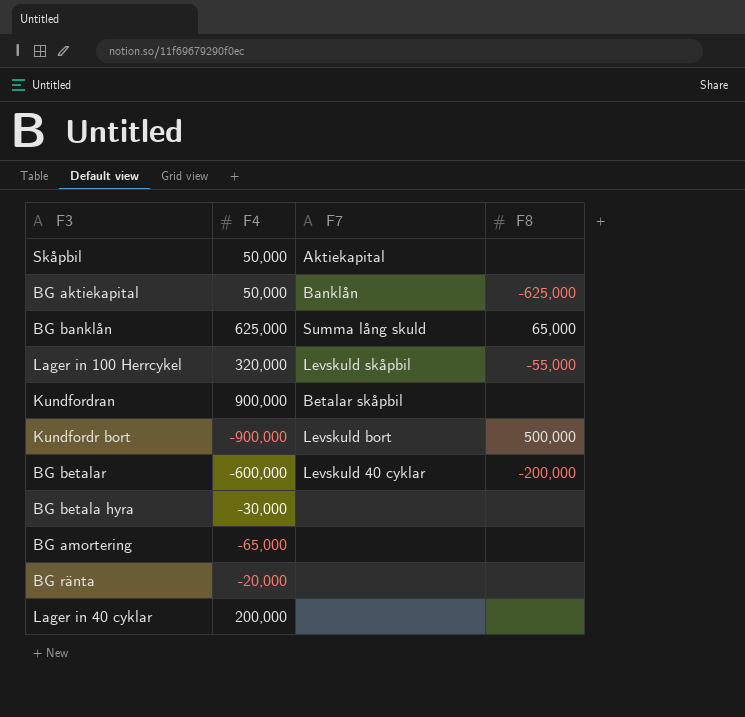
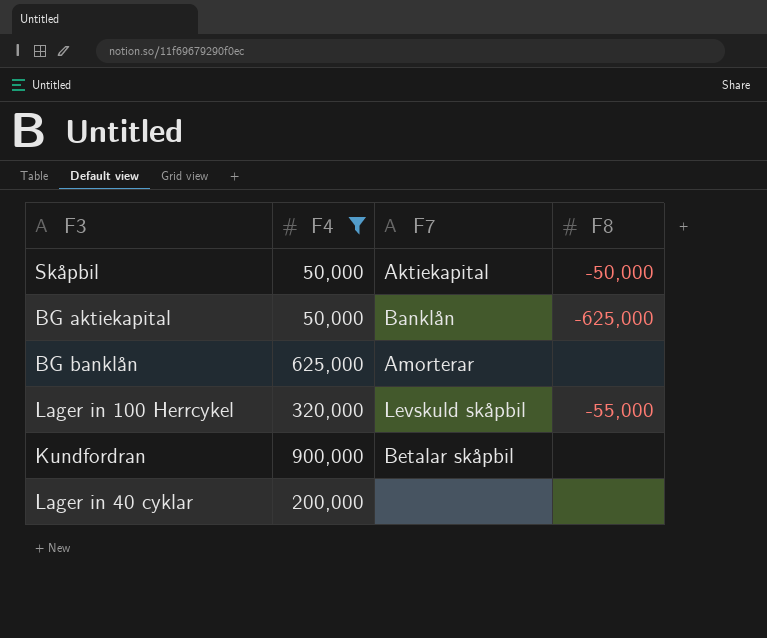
filter: none -> F4 >= 50,000
Skåpbil | F8: none -> -50,000
BG banklån | F7: Summa lång skuld -> Amorterar
BG banklån | F8: 65,000 -> none

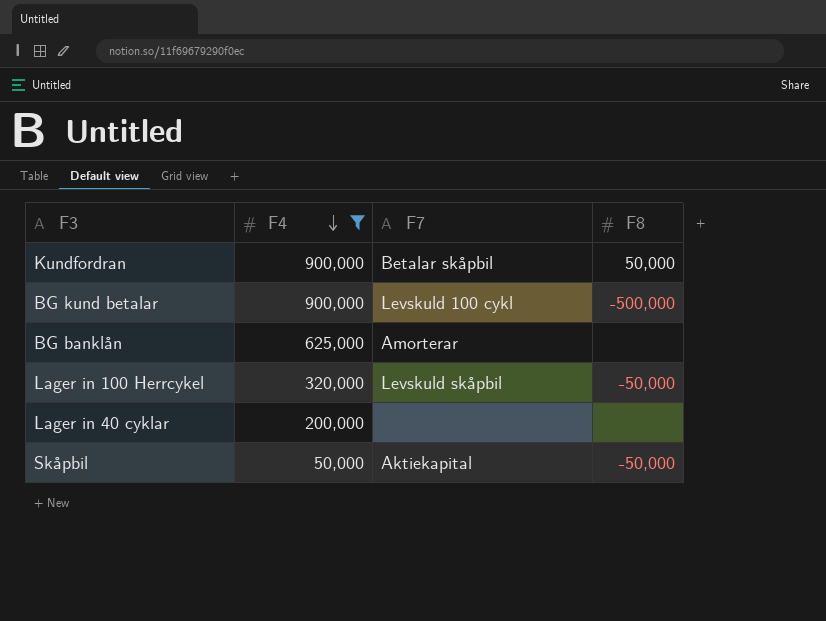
row order: none -> F4 descending
row BG aktiekapital: 50,000 | Banklån | -625,000 -> none
Kundfordran | F8: none -> 50,000
row BG kund betalar: none -> 900,000 | Levskuld 100 cykl | -500,000
Lager in 100 Herrcykel | F8: -55,000 -> -50,000

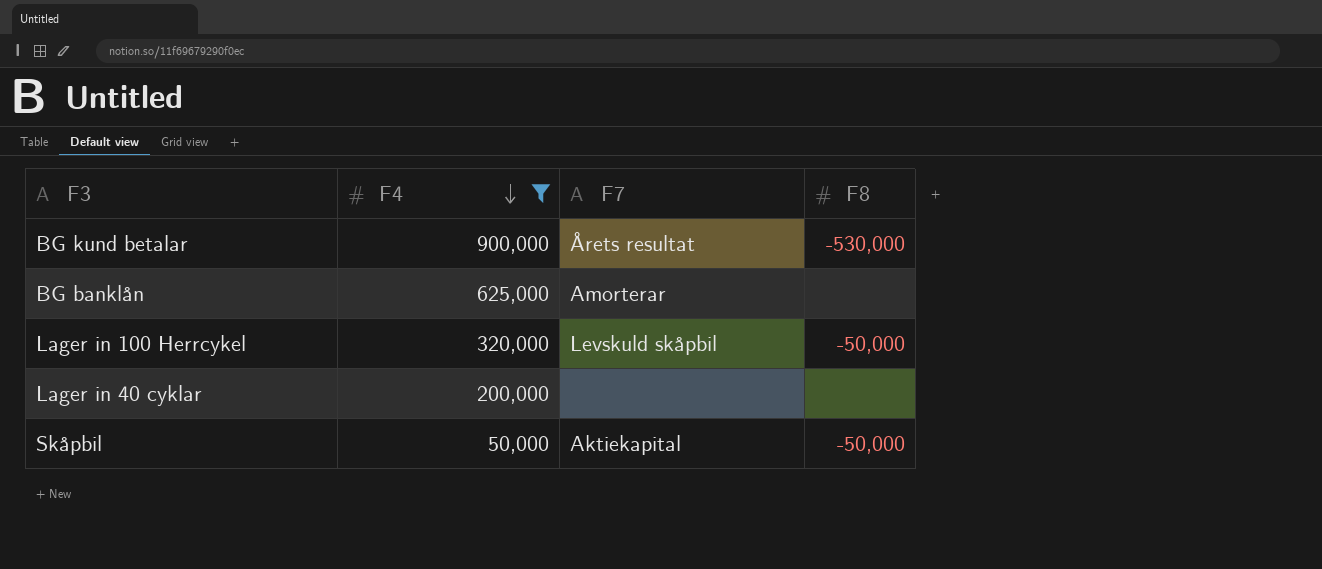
row Kundfordran: 900,000 | Betalar skåpbil | 50,000 -> none
BG kund betalar | F7: Levskuld 100 cykl -> Årets resultat
BG kund betalar | F8: -500,000 -> -530,000

